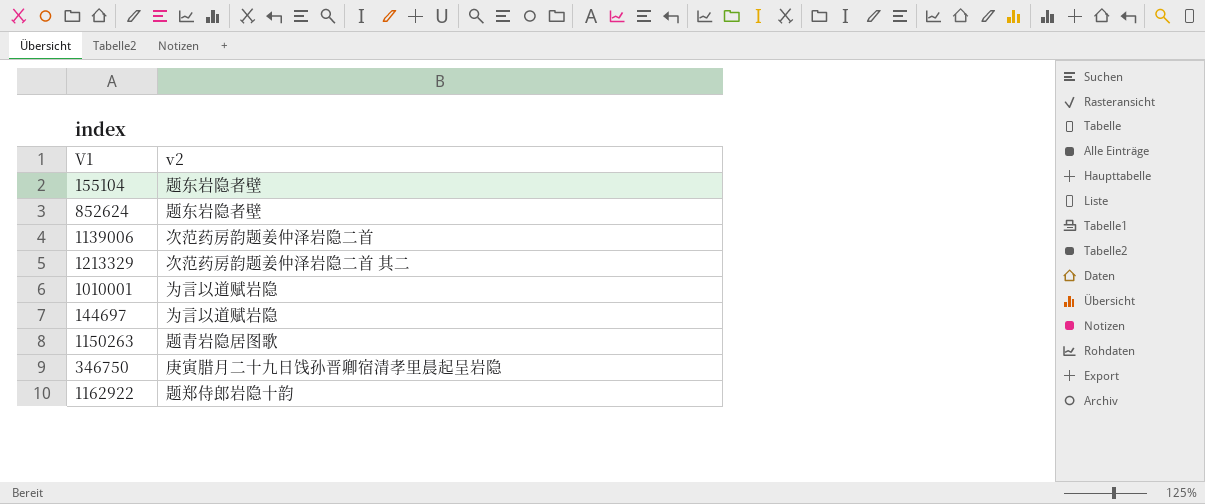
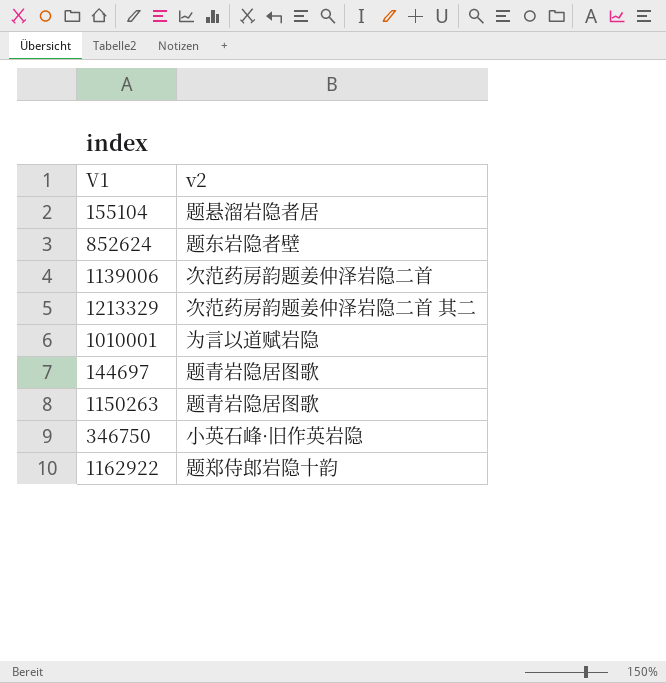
155104 | v2: 题东岩隐者壁 -> 题悬溜岩隐者居
144697 | v2: 为言以道赋岩隐 -> 题青岩隐居图歌
346750 | v2: 庚寅腊月二十九日饯孙晋卿宿清孝里晨起呈岩隐 -> 小英石峰·旧作英岩隐

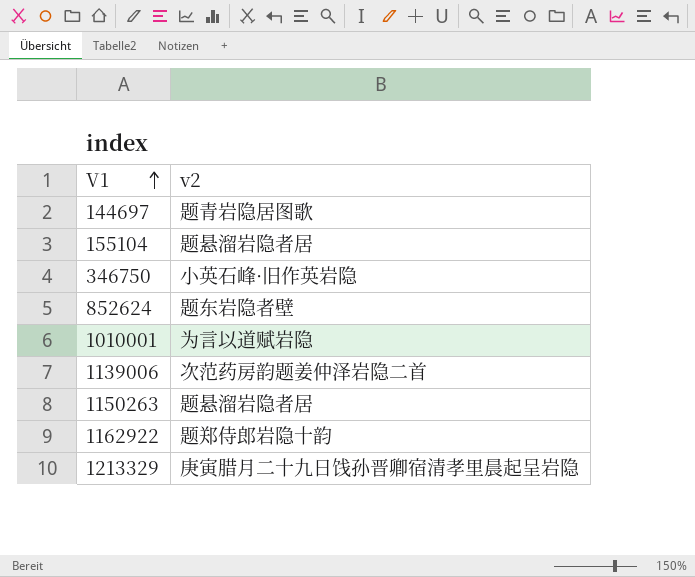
row order: none -> V1 ascending
1150263 | v2: 题青岩隐居图歌 -> 题悬溜岩隐者居
1213329 | v2: 次范药房韵题姜仲泽岩隐二首 其二 -> 庚寅腊月二十九日饯孙晋卿宿清孝里晨起呈岩隐

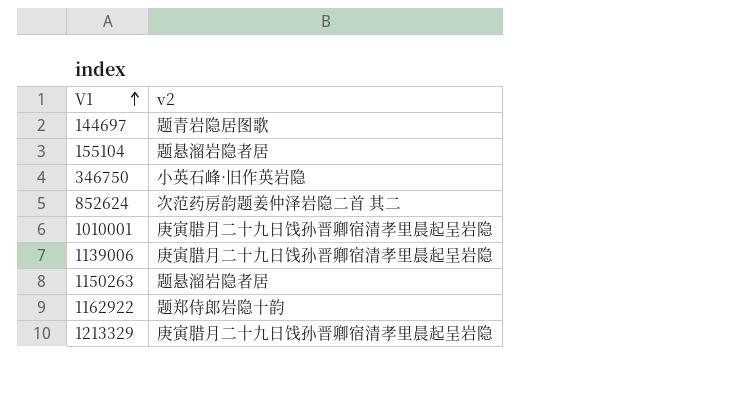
852624 | v2: 题东岩隐者壁 -> 次范药房韵题姜仲泽岩隐二首 其二
1010001 | v2: 为言以道赋岩隐 -> 庚寅腊月二十九日饯孙晋卿宿清孝里晨起呈岩隐
1139006 | v2: 次范药房韵题姜仲泽岩隐二首 -> 庚寅腊月二十九日饯孙晋卿宿清孝里晨起呈岩隐

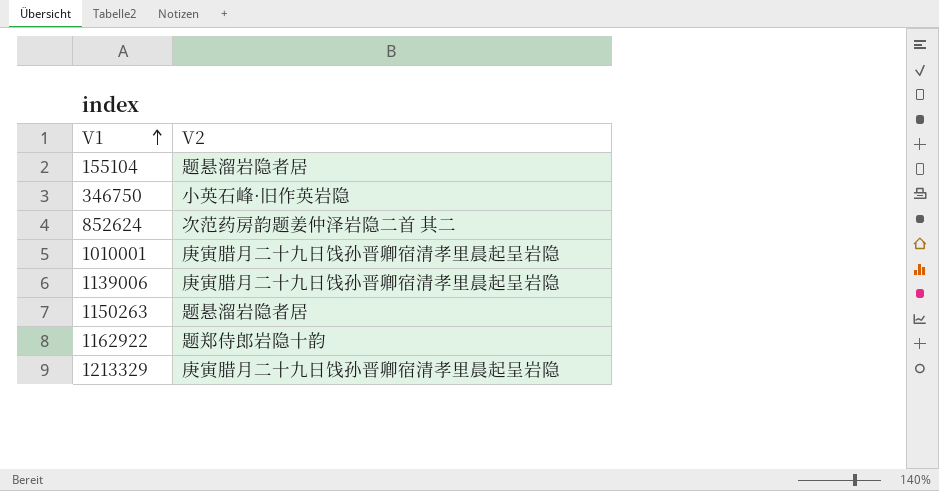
column name: v2 -> V2
row 144697: 题青岩隐居图歌 -> none

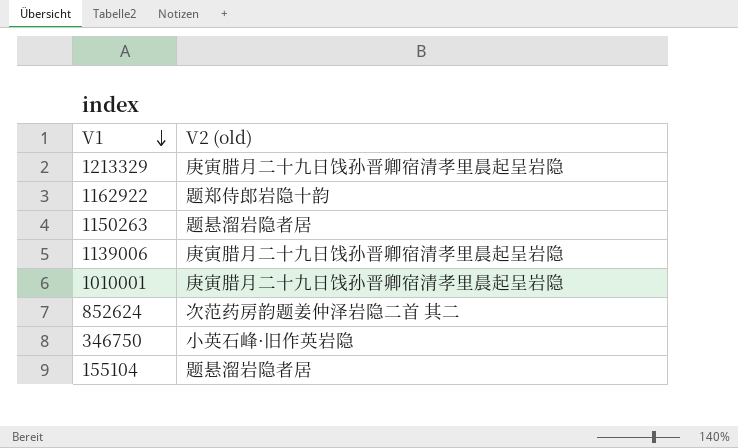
row order: V1 ascending -> V1 descending
column name: V2 -> V2 (old)

